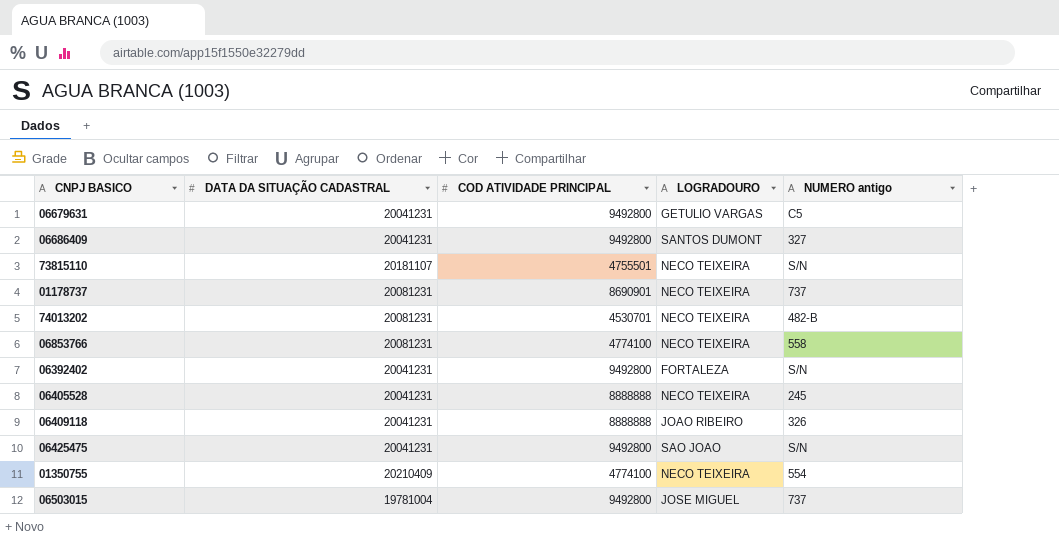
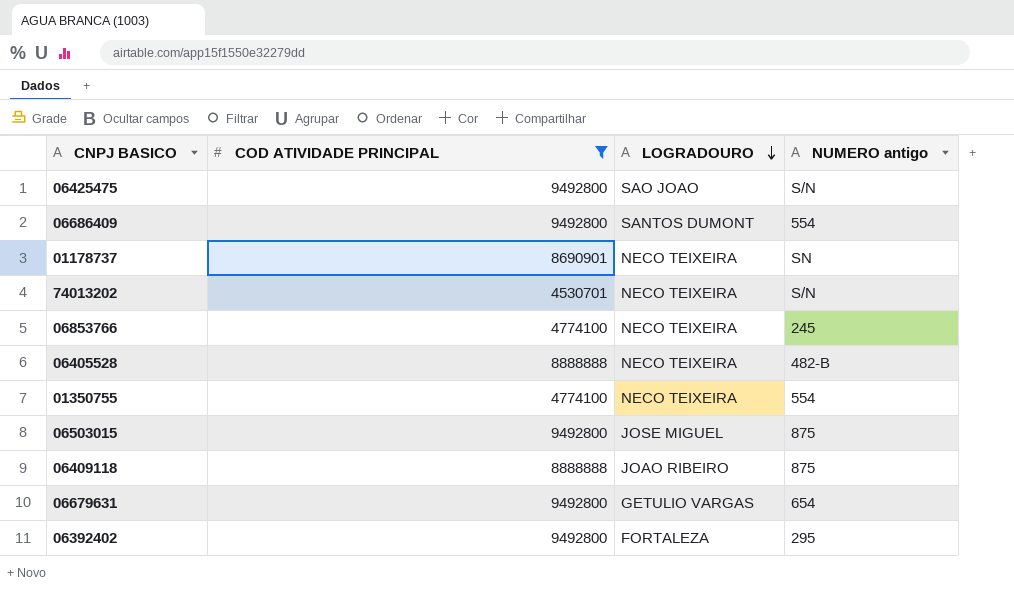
filter: none -> COD ATIVIDADE PRINCIPAL != 4755501
row order: none -> LOGRADOURO descending
column DATA DA SITUAÇÃO CADASTRAL | position: 2 -> none
06686409 | NUMERO antigo: 327 -> 554
01178737 | NUMERO antigo: 737 -> SN
74013202 | NUMERO antigo: 482-B -> S/N
06853766 | NUMERO antigo: 558 -> 245
06405528 | NUMERO antigo: 245 -> 482-B
06503015 | NUMERO antigo: 737 -> 875
06409118 | NUMERO antigo: 326 -> 875
06679631 | NUMERO antigo: C5 -> 654
06392402 | NUMERO antigo: S/N -> 295

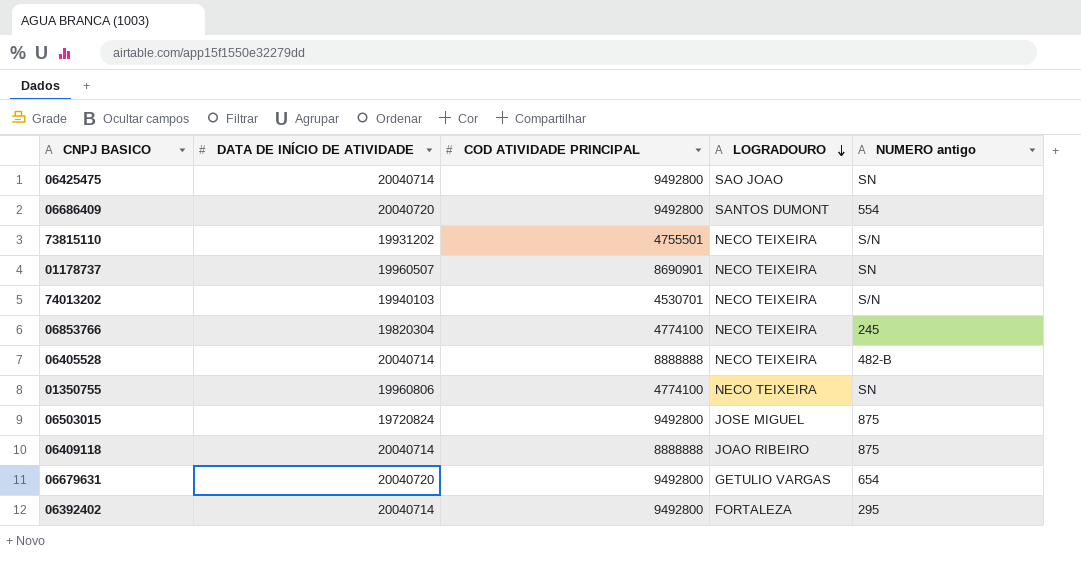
filter: COD ATIVIDADE PRINCIPAL != 4755501 -> none
column DATA DE INÍCIO DE ATIVIDADE | position: none -> 2
06425475 | NUMERO antigo: S/N -> SN
01350755 | NUMERO antigo: 554 -> SN

